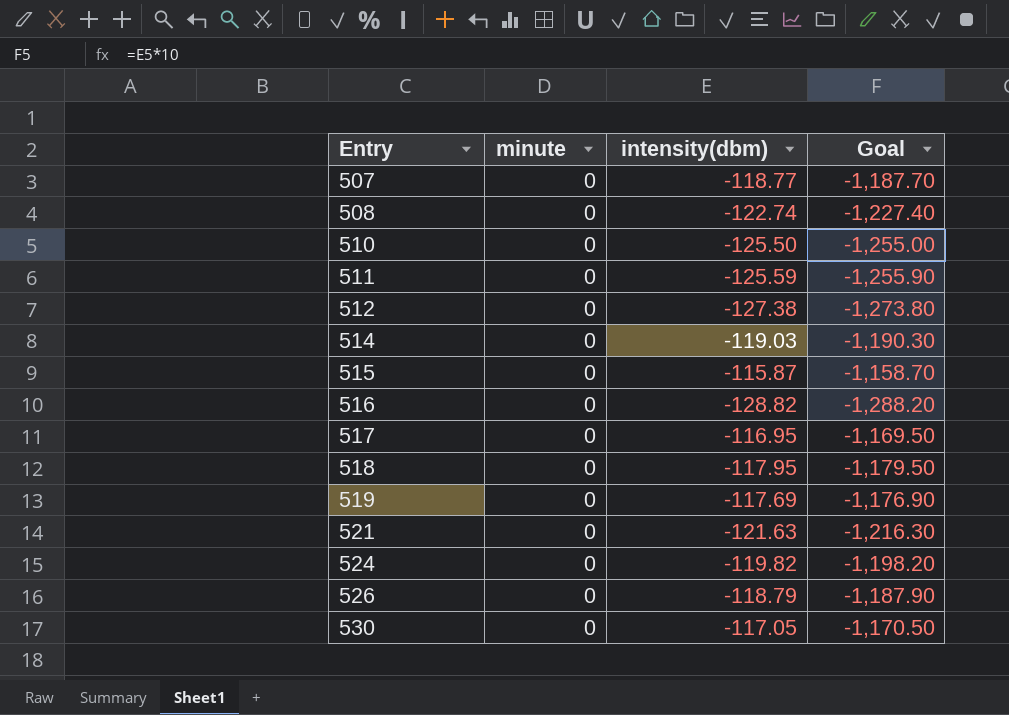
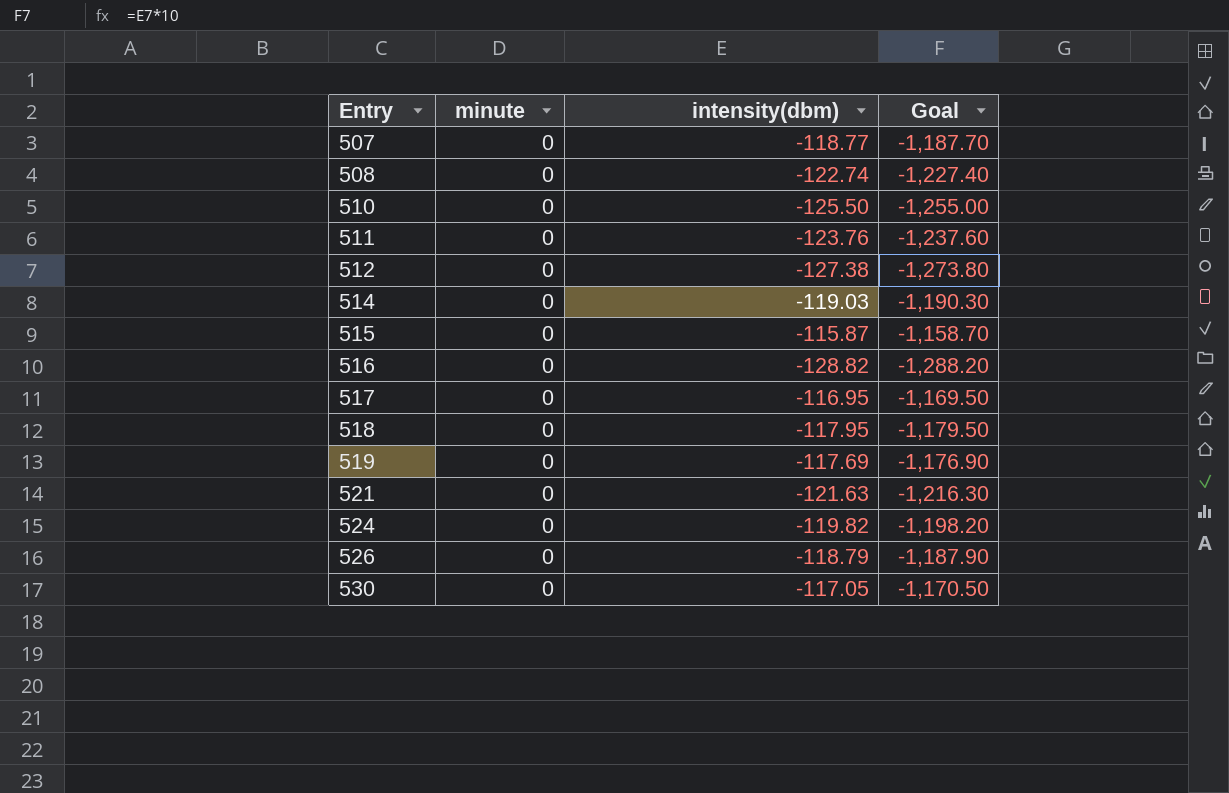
511 | intensity(dbm): -125.59 -> -123.76
511 | Goal: -1,255.90 -> -1,237.60

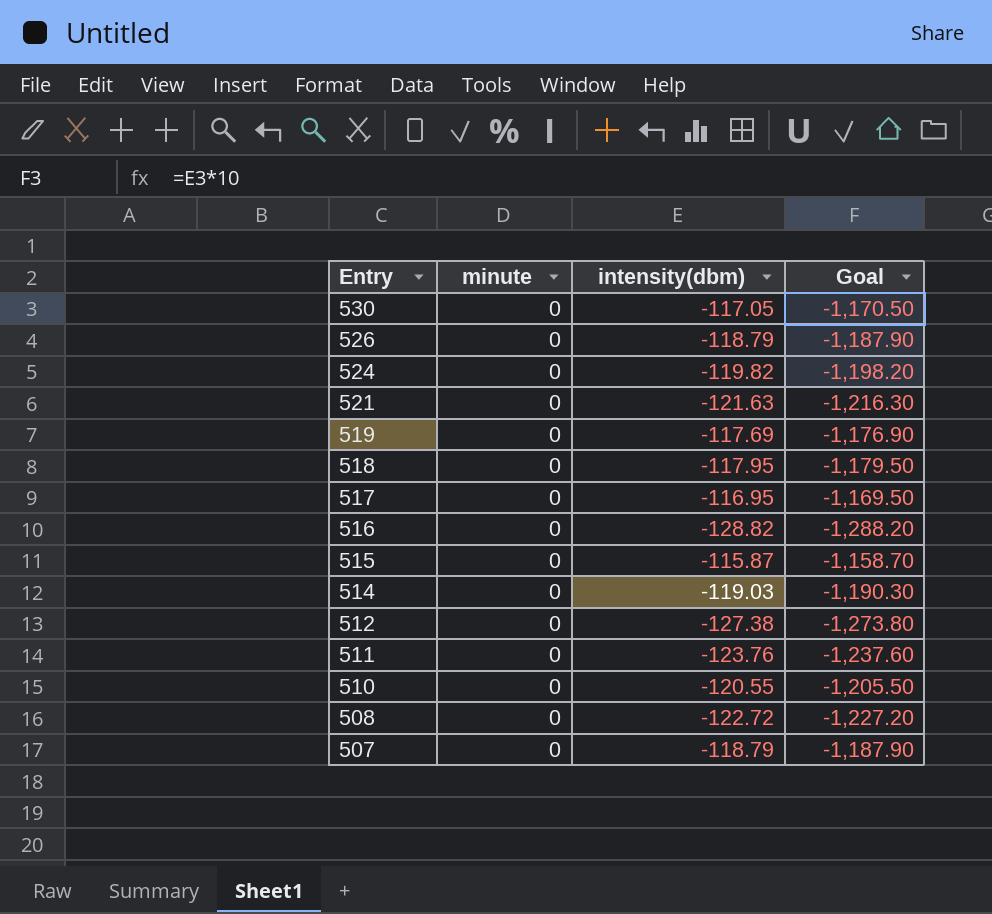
row order: Entry ascending -> Entry descending
510 | intensity(dbm): -125.50 -> -120.55
510 | Goal: -1,255.00 -> -1,205.50
508 | intensity(dbm): -122.74 -> -122.72
508 | Goal: -1,227.40 -> -1,227.20
507 | intensity(dbm): -118.77 -> -118.79
507 | Goal: -1,187.70 -> -1,187.90

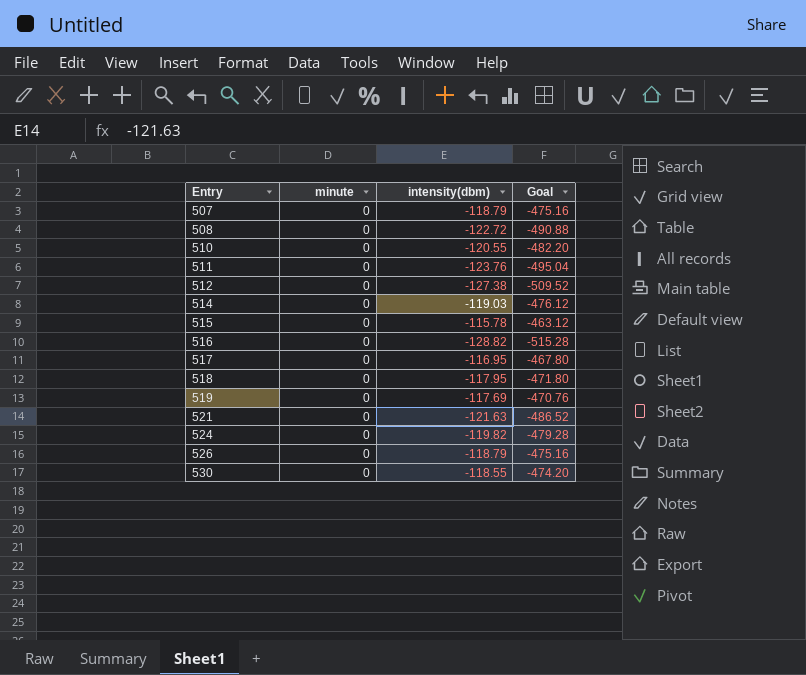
row order: Entry descending -> Entry ascending
column Goal | formula: [intensity(dbm)] * 10 -> [intensity(dbm)] * 4
515 | intensity(dbm): -115.87 -> -115.78
530 | intensity(dbm): -117.05 -> -118.55

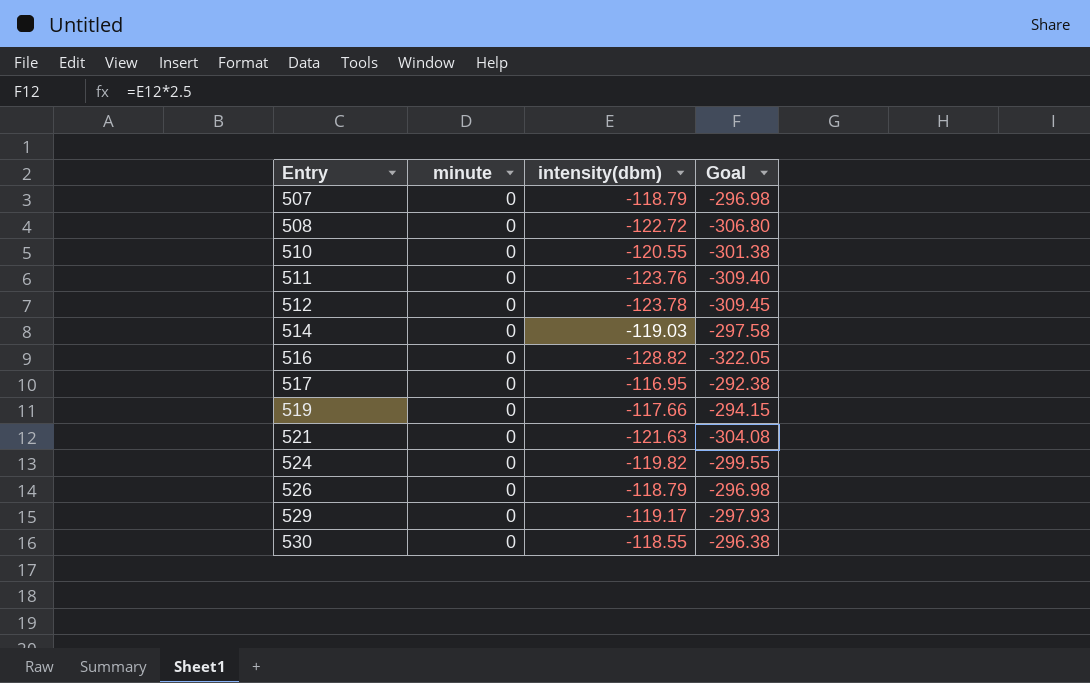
column Goal | formula: [intensity(dbm)] * 4 -> [intensity(dbm)] * 2.5
row 515: 0 | -115.78 | -463.12 -> none
row 518: 0 | -117.95 | -471.80 -> none
512 | intensity(dbm): -127.38 -> -123.78
519 | intensity(dbm): -117.69 -> -117.66
row 529: none -> 0 | -119.17 | -297.93

